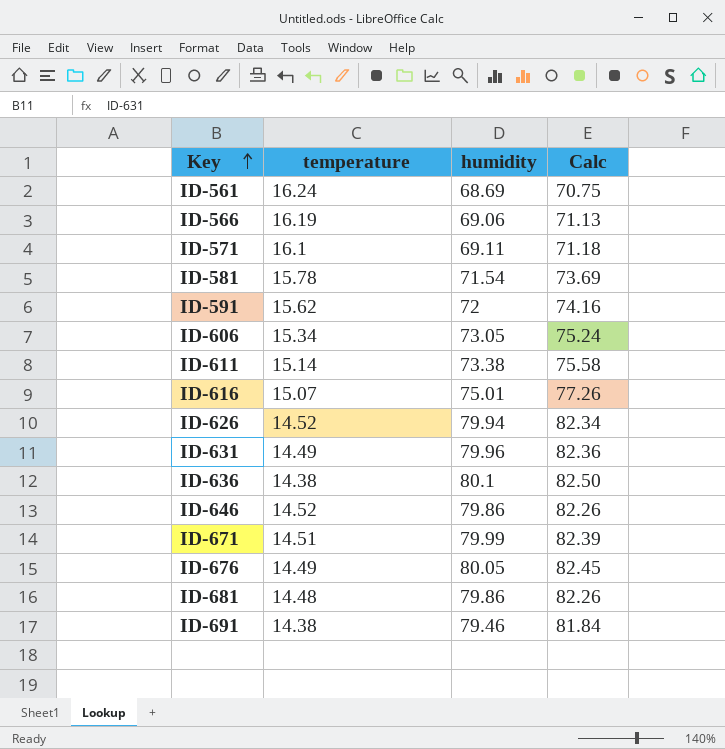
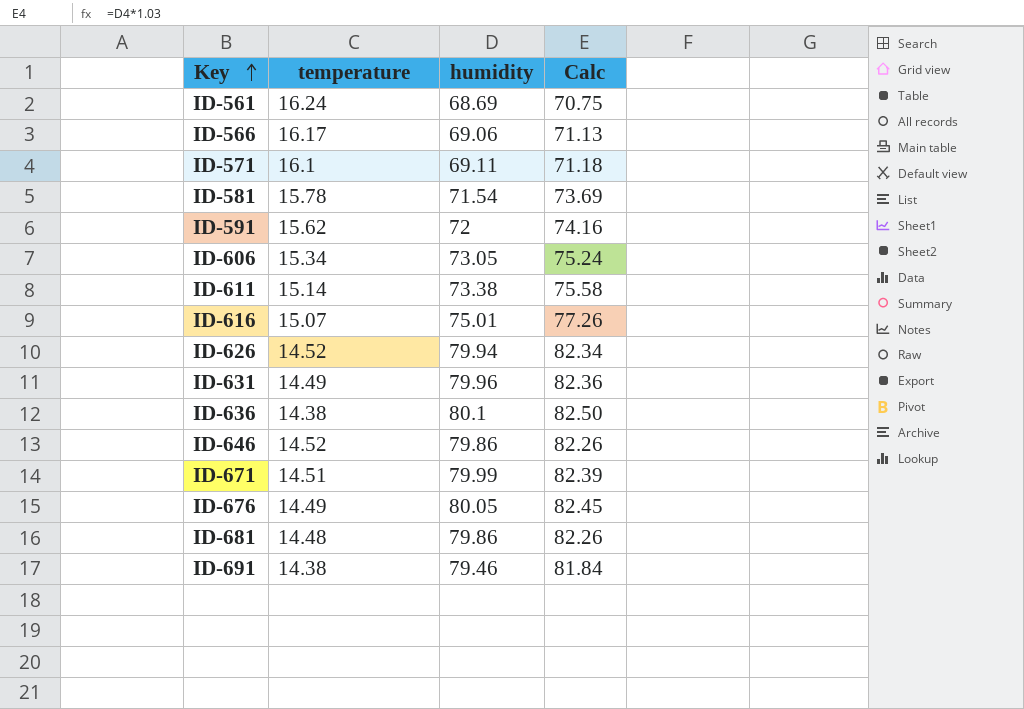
ID-566 | temperature: 16.19 -> 16.17

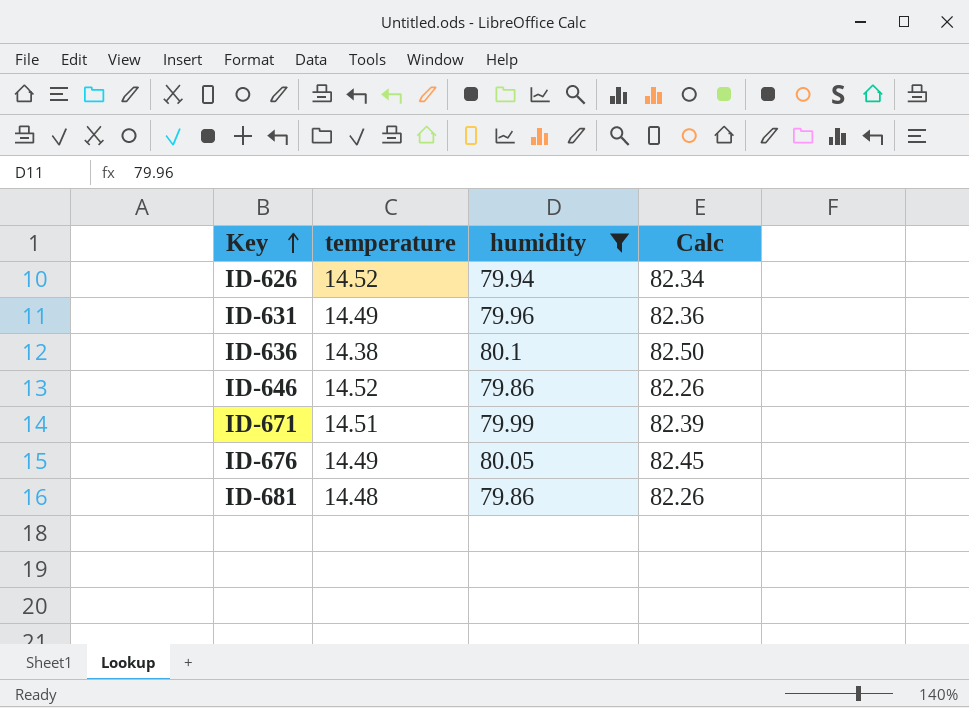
filter: none -> humidity >= 79.86

